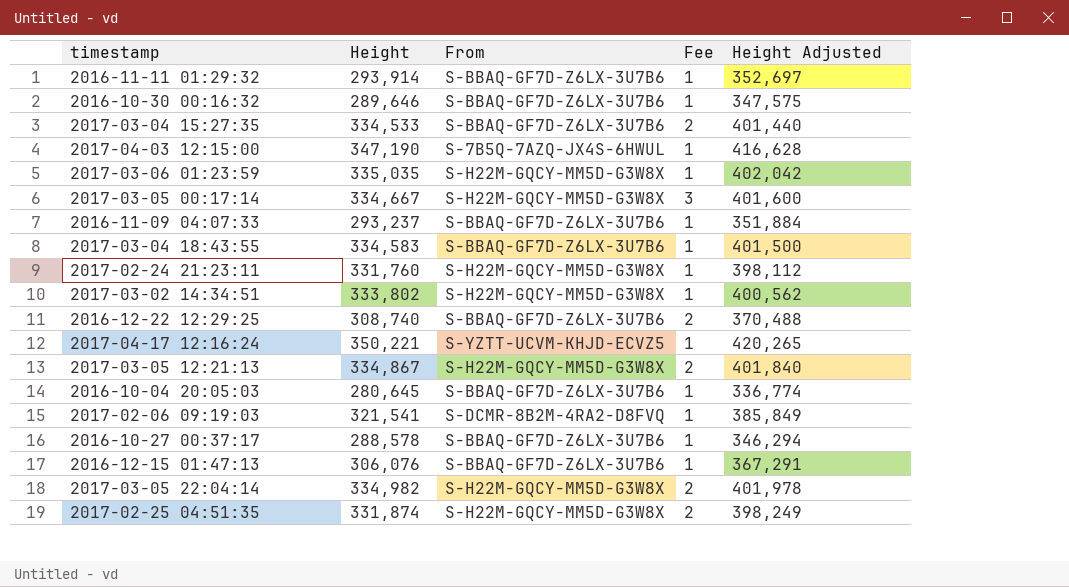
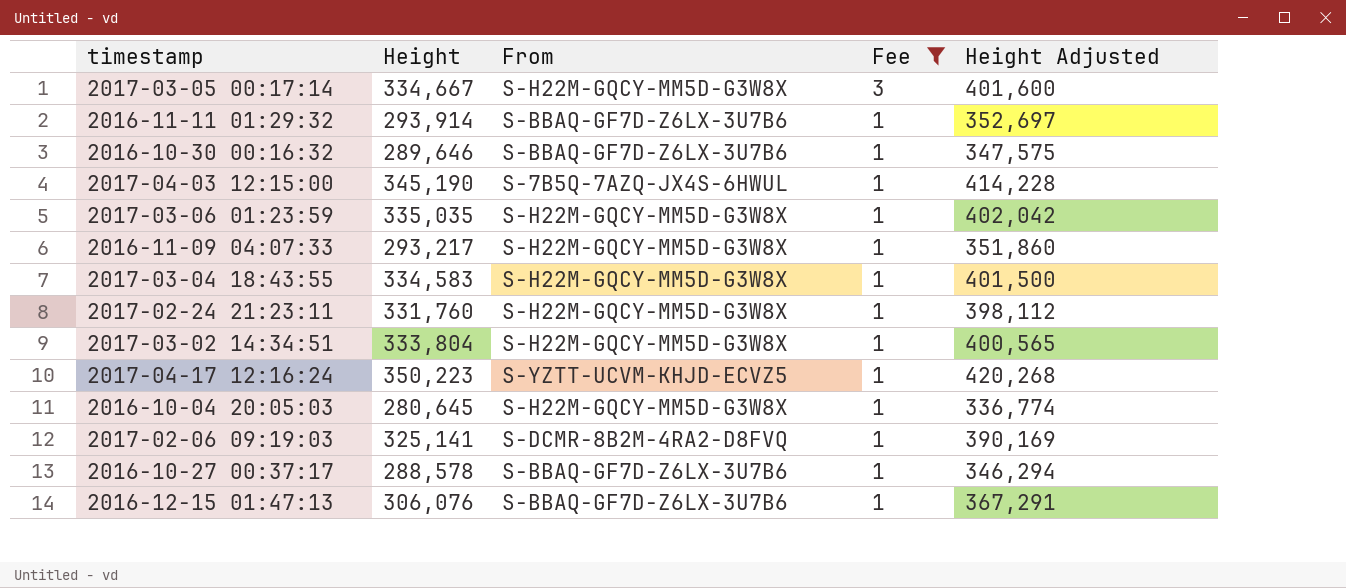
filter: none -> Fee != 2
row order: none -> Fee descending
2017-04-03 12:15:00 | Height: 347,190 -> 345,190
2017-04-03 12:15:00 | Height Adjusted: 416,628 -> 414,228
2016-11-09 04:07:33 | Height: 293,237 -> 293,217
2016-11-09 04:07:33 | From: S-BBAQ-GF7D-Z6LX-3U7B6 -> S-H22M-GQCY-MM5D-G3W8X
2016-11-09 04:07:33 | Height Adjusted: 351,884 -> 351,860
2017-03-04 18:43:55 | From: S-BBAQ-GF7D-Z6LX-3U7B6 -> S-H22M-GQCY-MM5D-G3W8X
2017-03-02 14:34:51 | Height: 333,802 -> 333,804
2017-03-02 14:34:51 | Height Adjusted: 400,562 -> 400,565
2017-04-17 12:16:24 | Height: 350,221 -> 350,223
2017-04-17 12:16:24 | Height Adjusted: 420,265 -> 420,268
2016-10-04 20:05:03 | From: S-BBAQ-GF7D-Z6LX-3U7B6 -> S-H22M-GQCY-MM5D-G3W8X
2017-02-06 09:19:03 | Height: 321,541 -> 325,141
2017-02-06 09:19:03 | Height Adjusted: 385,849 -> 390,169

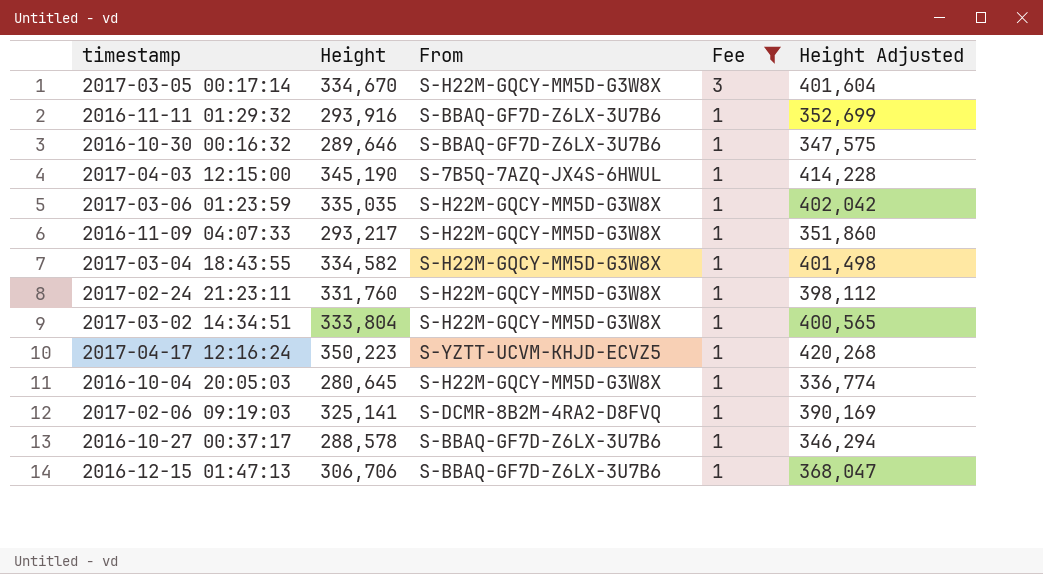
2017-03-05 00:17:14 | Height: 334,667 -> 334,670
2017-03-05 00:17:14 | Height Adjusted: 401,600 -> 401,604
2016-11-11 01:29:32 | Height: 293,914 -> 293,916
2016-11-11 01:29:32 | Height Adjusted: 352,697 -> 352,699
2017-03-04 18:43:55 | Height: 334,583 -> 334,582
2017-03-04 18:43:55 | Height Adjusted: 401,500 -> 401,498
2016-12-15 01:47:13 | Height: 306,076 -> 306,706
2016-12-15 01:47:13 | Height Adjusted: 367,291 -> 368,047

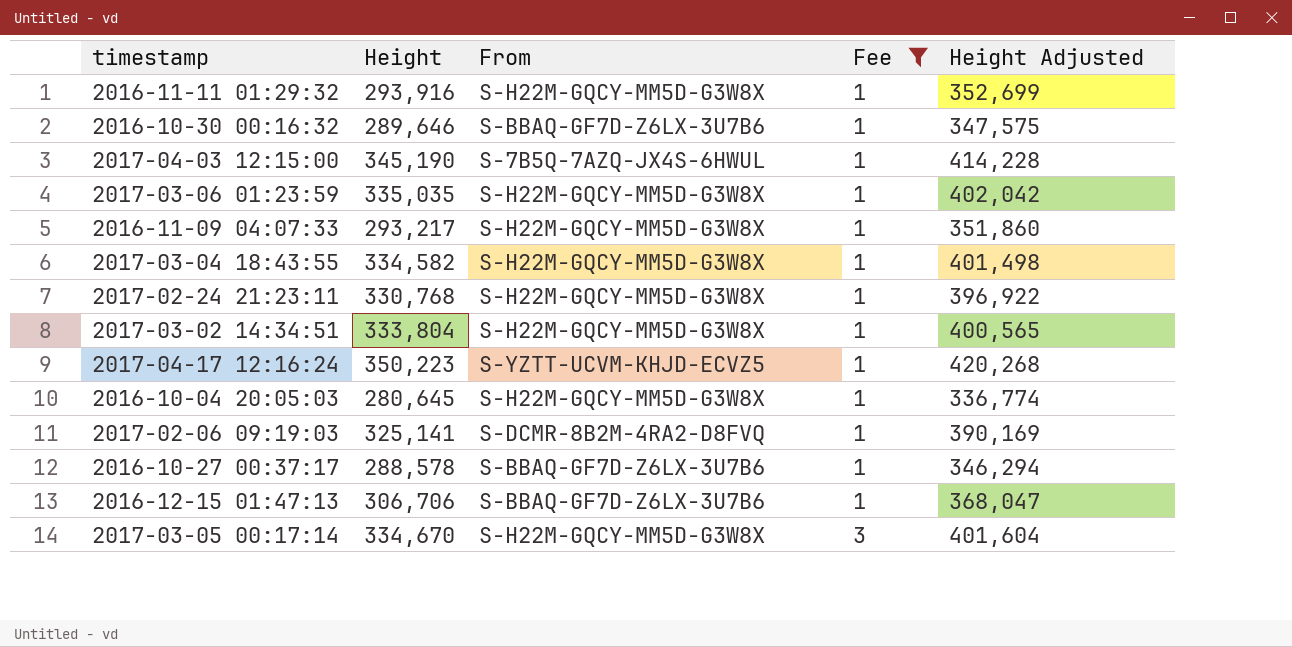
row order: Fee descending -> Fee ascending
2016-11-11 01:29:32 | From: S-BBAQ-GF7D-Z6LX-3U7B6 -> S-H22M-GQCY-MM5D-G3W8X
2017-02-24 21:23:11 | Height: 331,760 -> 330,768
2017-02-24 21:23:11 | Height Adjusted: 398,112 -> 396,922

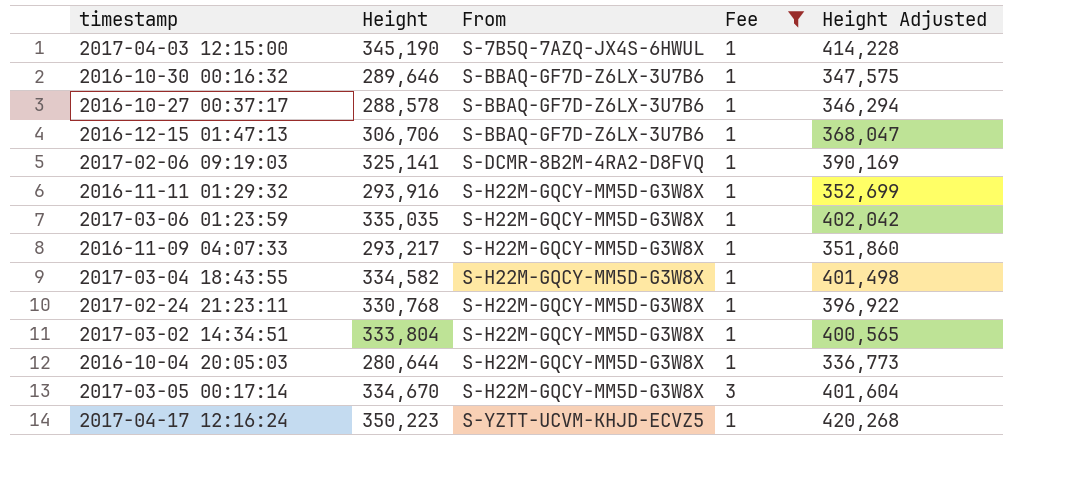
row order: Fee ascending -> From ascending
2016-10-04 20:05:03 | Height: 280,645 -> 280,644
2016-10-04 20:05:03 | Height Adjusted: 336,774 -> 336,773

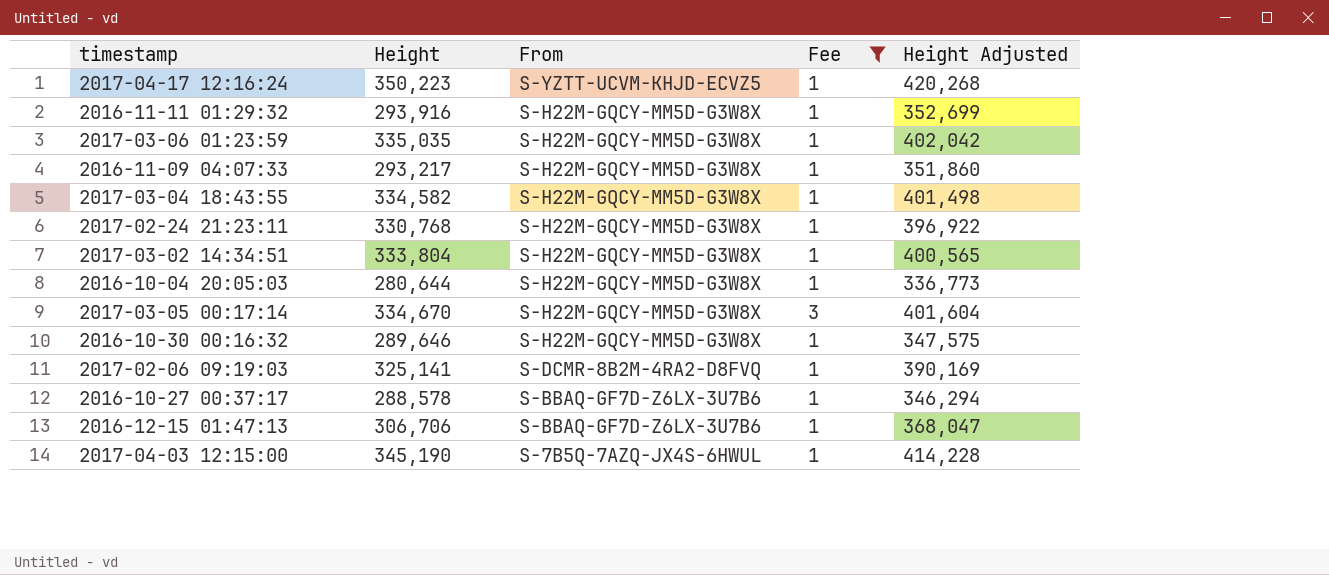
row order: From ascending -> From descending
2016-10-30 00:16:32 | From: S-BBAQ-GF7D-Z6LX-3U7B6 -> S-H22M-GQCY-MM5D-G3W8X

